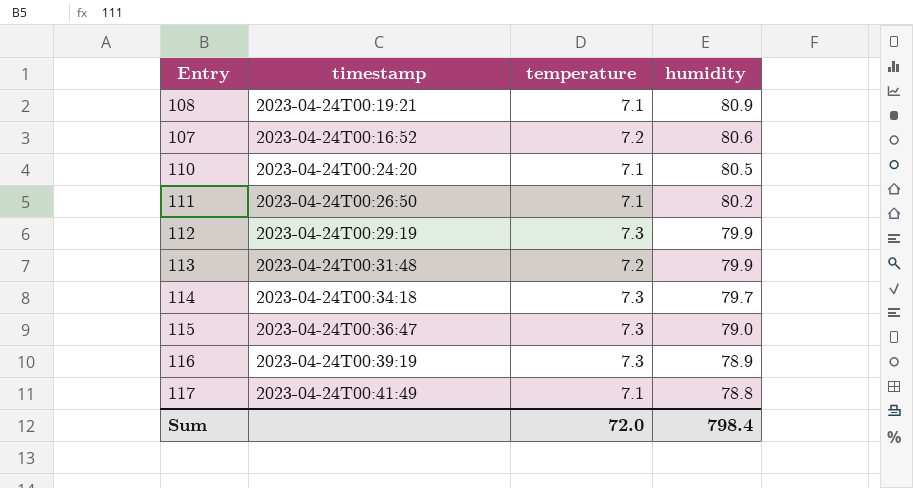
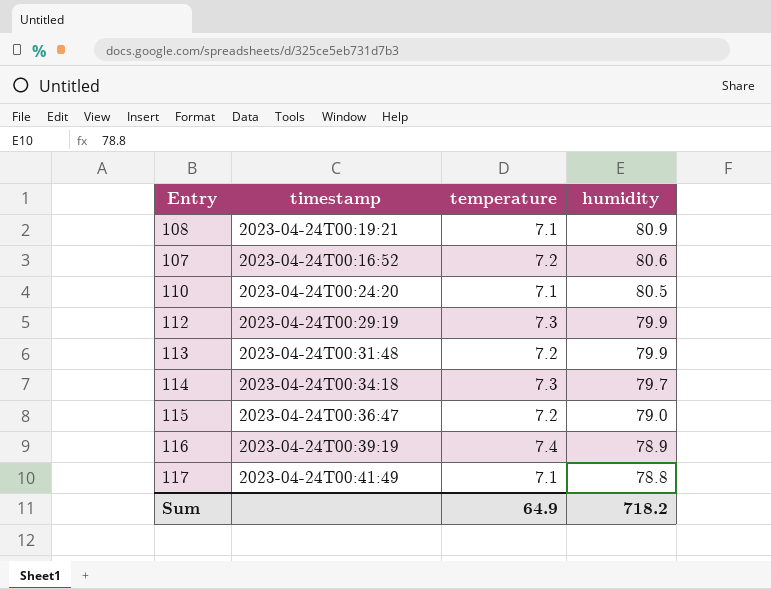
row 111: 2023-04-24T00:26:50 | 7.1 | 80.2 -> none
115 | temperature: 7.3 -> 7.2
116 | temperature: 7.3 -> 7.4
Sum | temperature: 72.0 -> 64.9
Sum | humidity: 798.4 -> 718.2

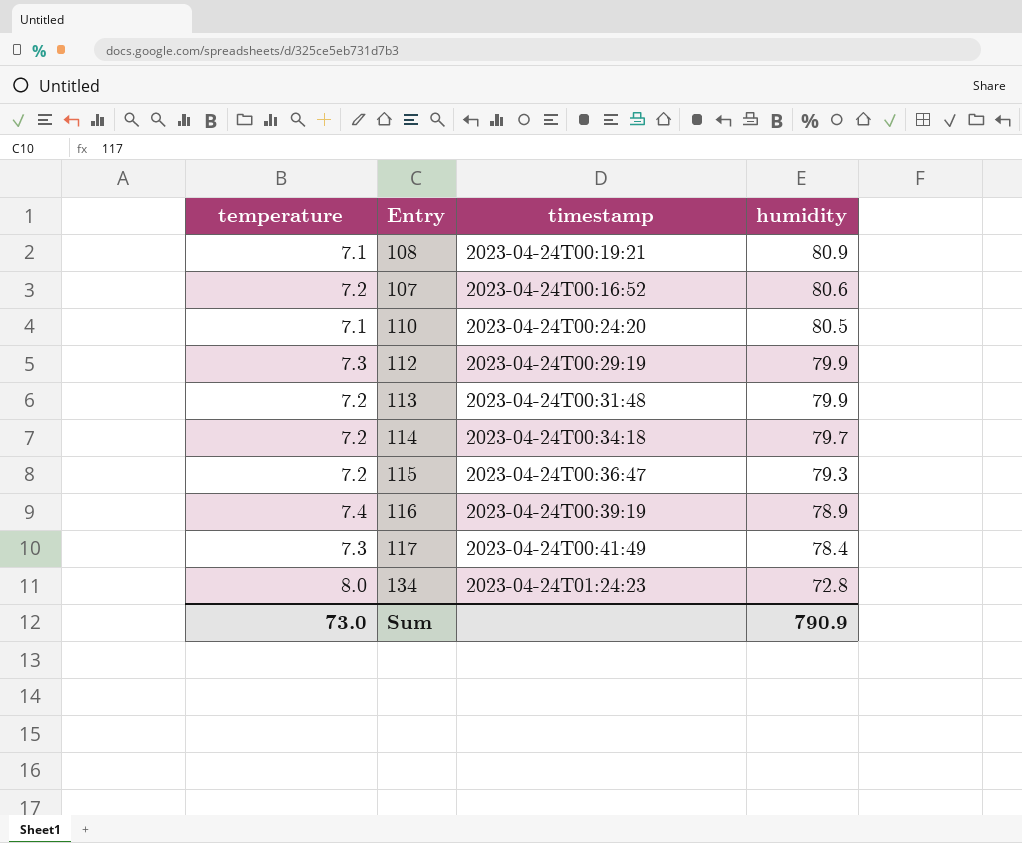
column temperature | position: 3 -> 1
114 | temperature: 7.3 -> 7.2
115 | humidity: 79.0 -> 79.3
117 | temperature: 7.1 -> 7.3
117 | humidity: 78.8 -> 78.4
row 134: none -> 8.0 | 2023-04-24T01:24:23 | 72.8
Sum | temperature: 64.9 -> 73.0
Sum | humidity: 718.2 -> 790.9

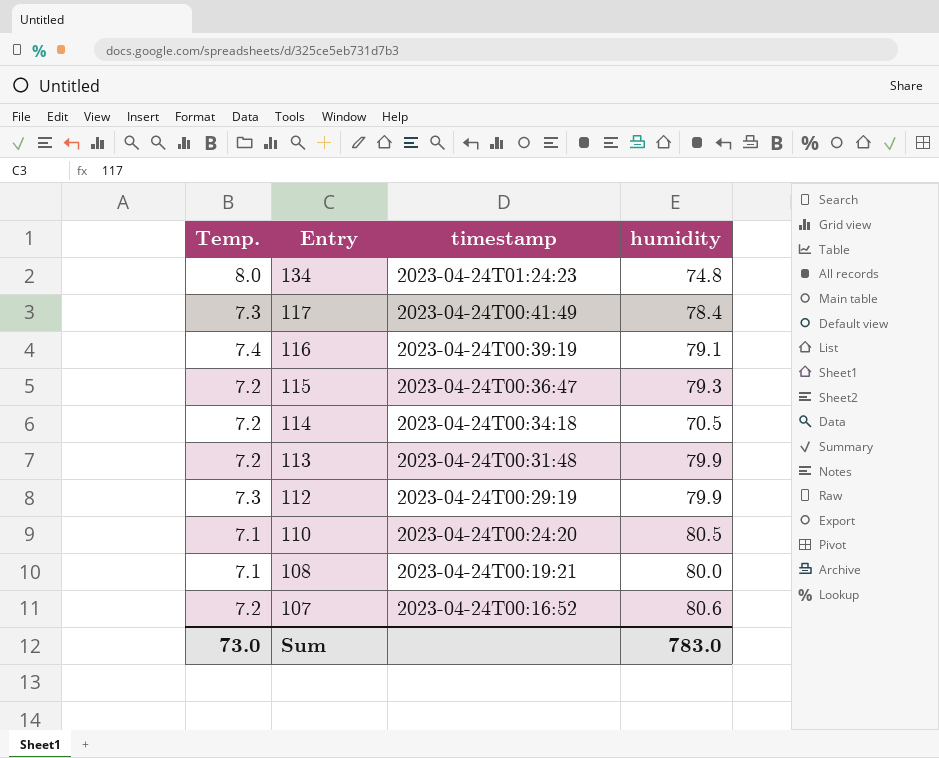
row order: humidity descending -> Entry descending
column name: temperature -> Temp.
134 | humidity: 72.8 -> 74.8
116 | humidity: 78.9 -> 79.1
114 | humidity: 79.7 -> 70.5
108 | humidity: 80.9 -> 80.0
Sum | humidity: 790.9 -> 783.0

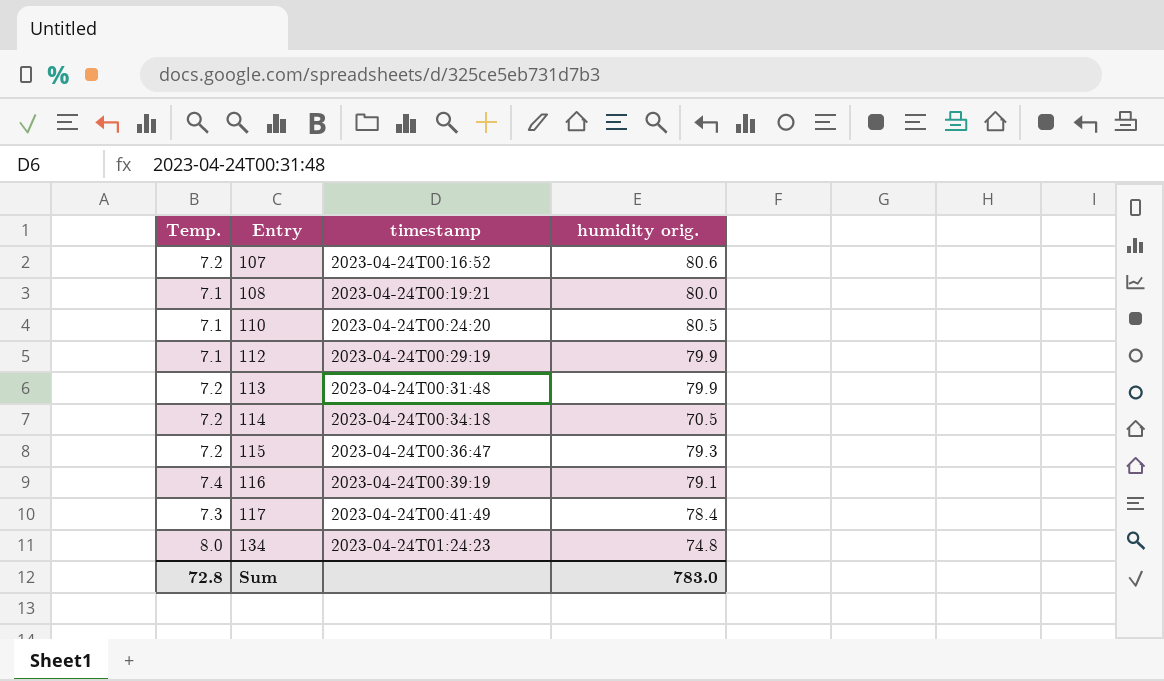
row order: Entry descending -> Entry ascending
column name: humidity -> humidity orig.
112 | Temp.: 7.3 -> 7.1
Sum | Temp.: 73.0 -> 72.8

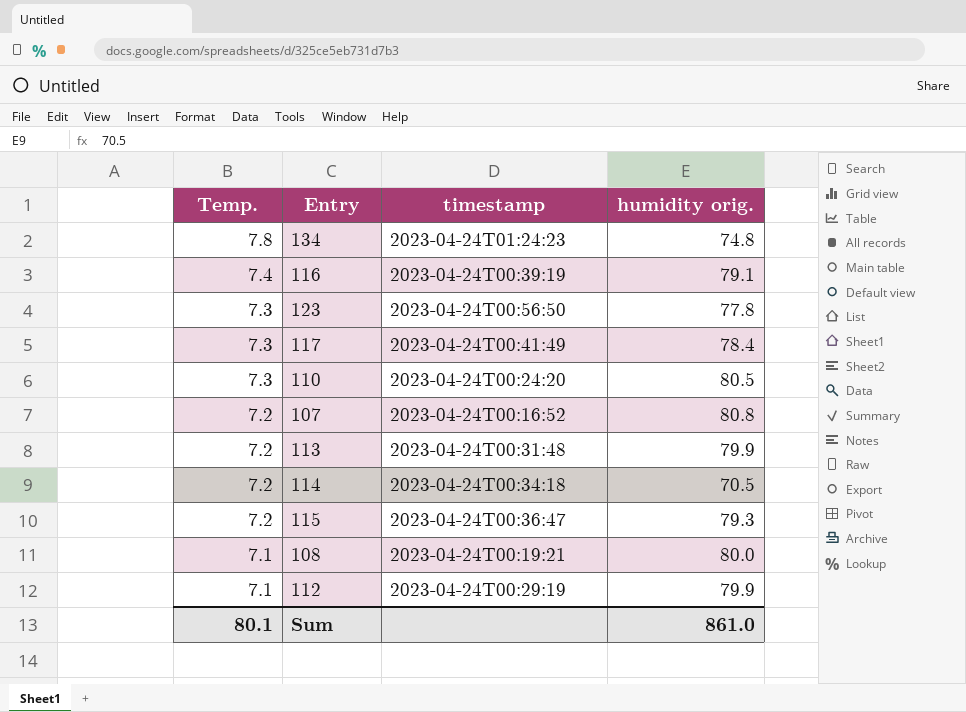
row order: Entry ascending -> Temp. descending
134 | Temp.: 8.0 -> 7.8
row 123: none -> 7.3 | 2023-04-24T00:56:50 | 77.8
110 | Temp.: 7.1 -> 7.3
107 | humidity orig.: 80.6 -> 80.8
Sum | Temp.: 72.8 -> 80.1
Sum | humidity orig.: 783.0 -> 861.0

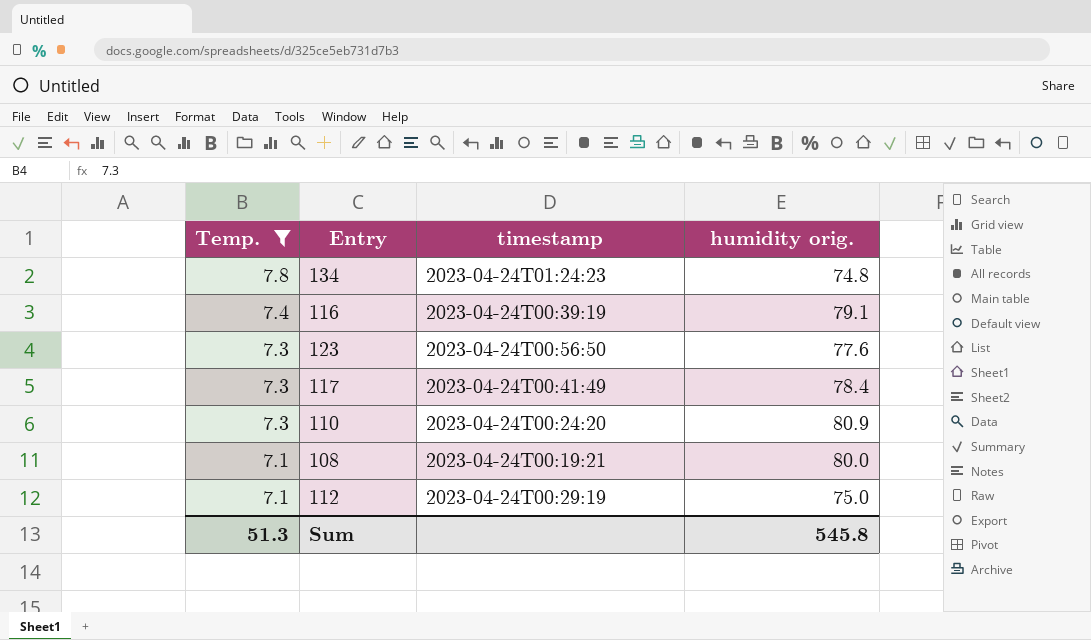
filter: none -> Temp. != 7.2
123 | humidity orig.: 77.8 -> 77.6
110 | humidity orig.: 80.5 -> 80.9
112 | humidity orig.: 79.9 -> 75.0
Sum | Temp.: 80.1 -> 51.3
Sum | humidity orig.: 861.0 -> 545.8

